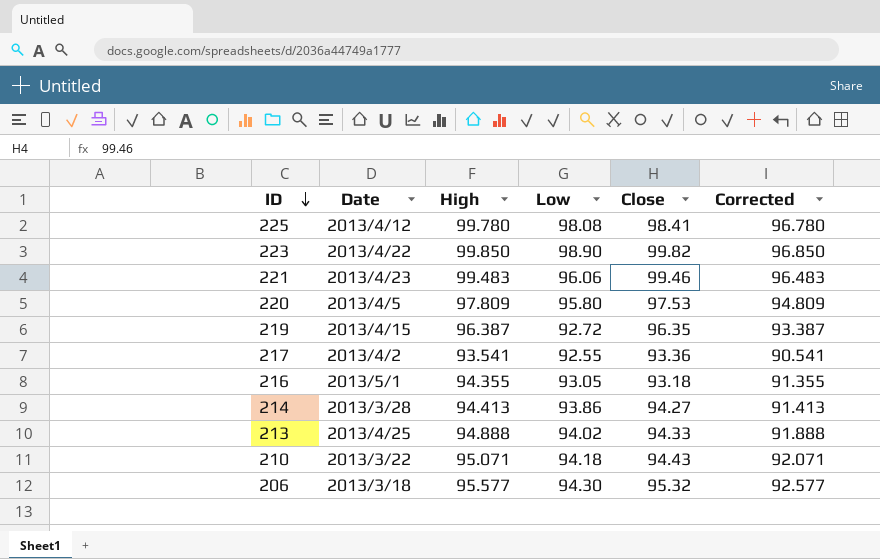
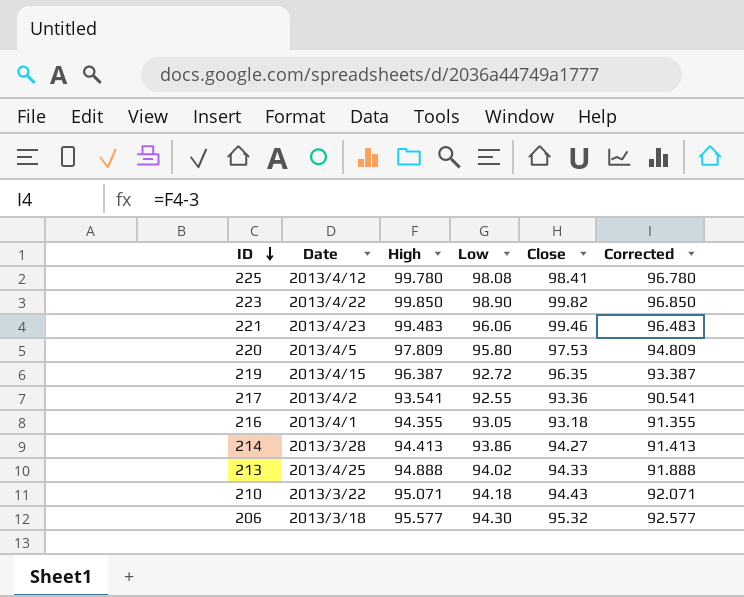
216 | Date: 2013/5/1 -> 2013/4/1

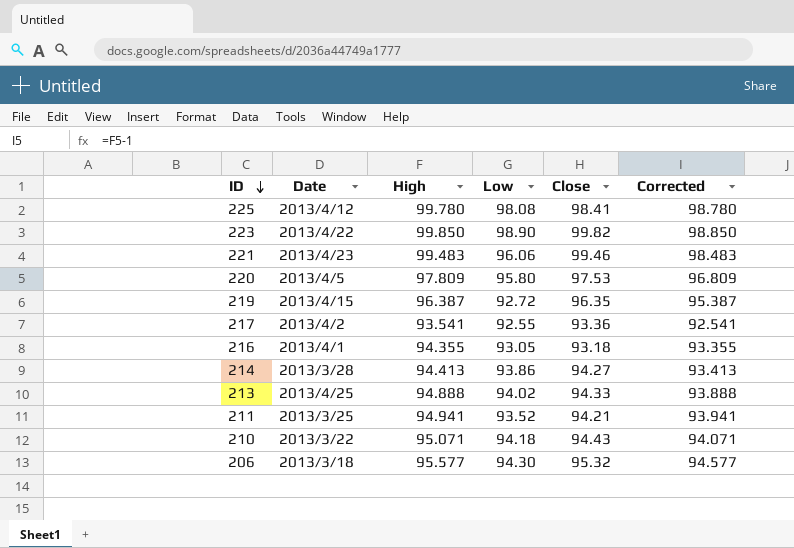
column Corrected | formula: [High] - 3 -> [High] - 1
row 211: none -> 2013/3/25 | 94.941 | 93.52 | 94.21 | 93.941

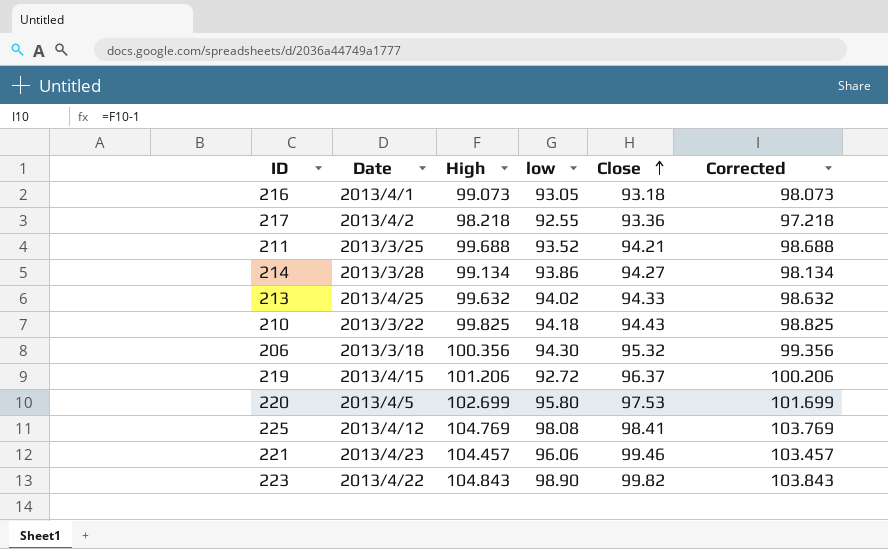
row order: ID descending -> Close ascending
column name: Low -> low
216 | High: 94.355 -> 99.073
216 | Corrected: 93.355 -> 98.073
217 | High: 93.541 -> 98.218
217 | Corrected: 92.541 -> 97.218
211 | High: 94.941 -> 99.688
211 | Corrected: 93.941 -> 98.688
214 | High: 94.413 -> 99.134
214 | Corrected: 93.413 -> 98.134
213 | High: 94.888 -> 99.632
213 | Corrected: 93.888 -> 98.632
210 | High: 95.071 -> 99.825
210 | Corrected: 94.071 -> 98.825
206 | High: 95.577 -> 100.356
206 | Corrected: 94.577 -> 99.356
219 | High: 96.387 -> 101.206
219 | Close: 96.35 -> 96.37
219 | Corrected: 95.387 -> 100.206
220 | High: 97.809 -> 102.699
220 | Corrected: 96.809 -> 101.699
225 | High: 99.780 -> 104.769
225 | Corrected: 98.780 -> 103.769
221 | High: 99.483 -> 104.457
221 | Corrected: 98.483 -> 103.457
223 | High: 99.850 -> 104.843
223 | Corrected: 98.850 -> 103.843

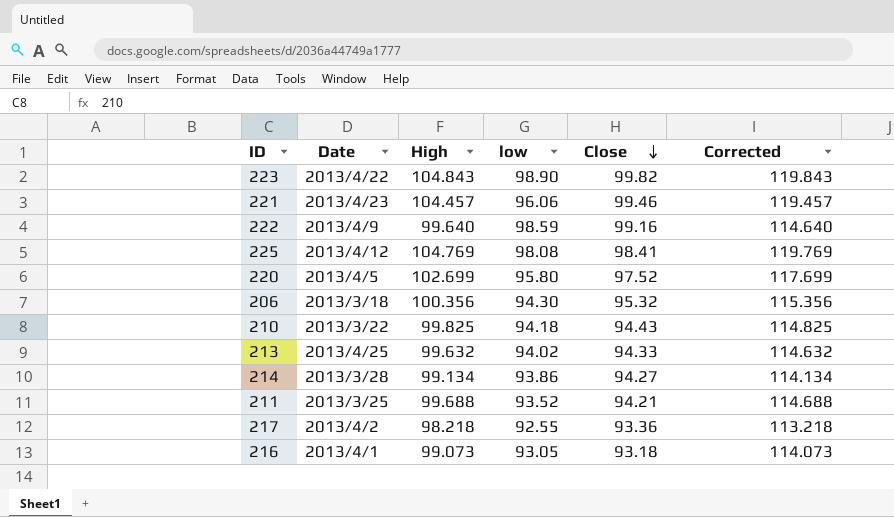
row order: Close ascending -> Close descending
column Corrected | formula: [High] - 1 -> [High] + 15
row 219: 2013/4/15 | 101.206 | 92.72 | 96.37 | 100.206 -> none
row 222: none -> 2013/4/9 | 99.640 | 98.59 | 99.16 | 114.640
220 | Close: 97.53 -> 97.52

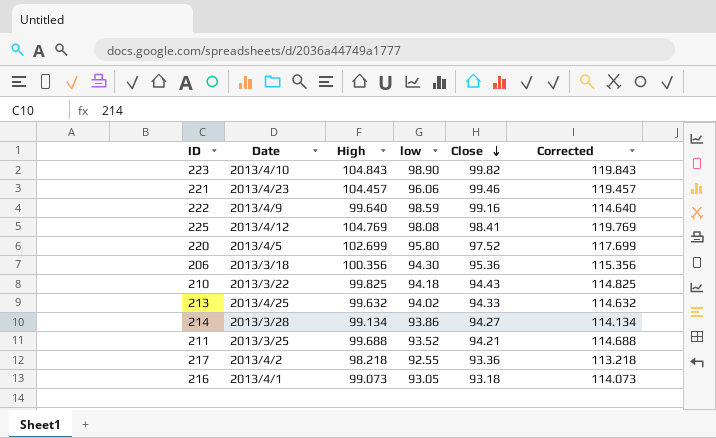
223 | Date: 2013/4/22 -> 2013/4/10
206 | Close: 95.32 -> 95.36

